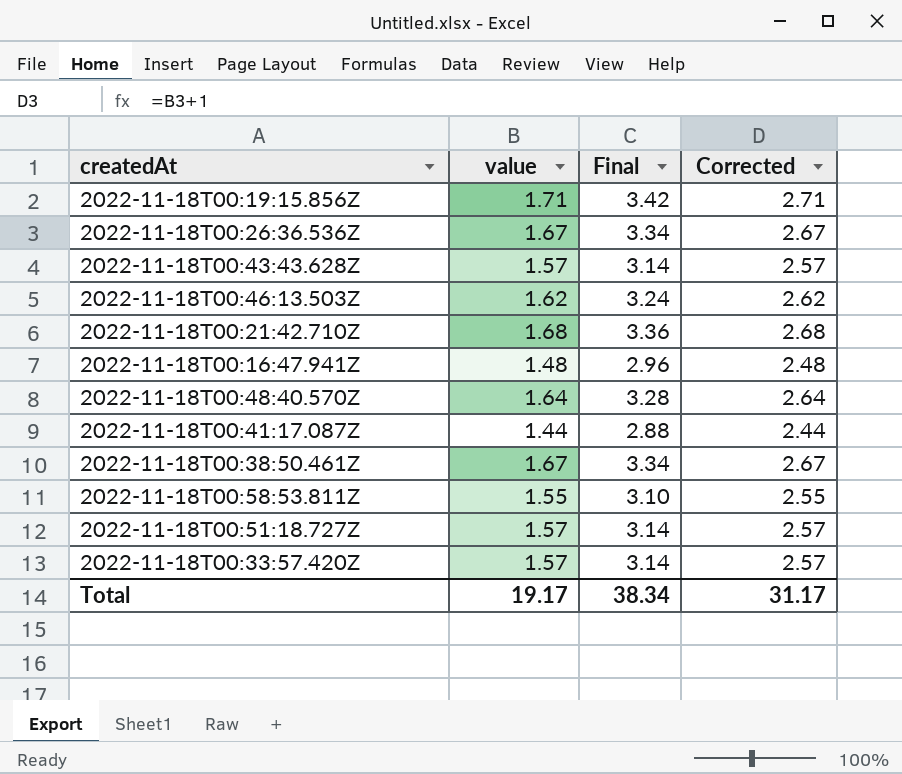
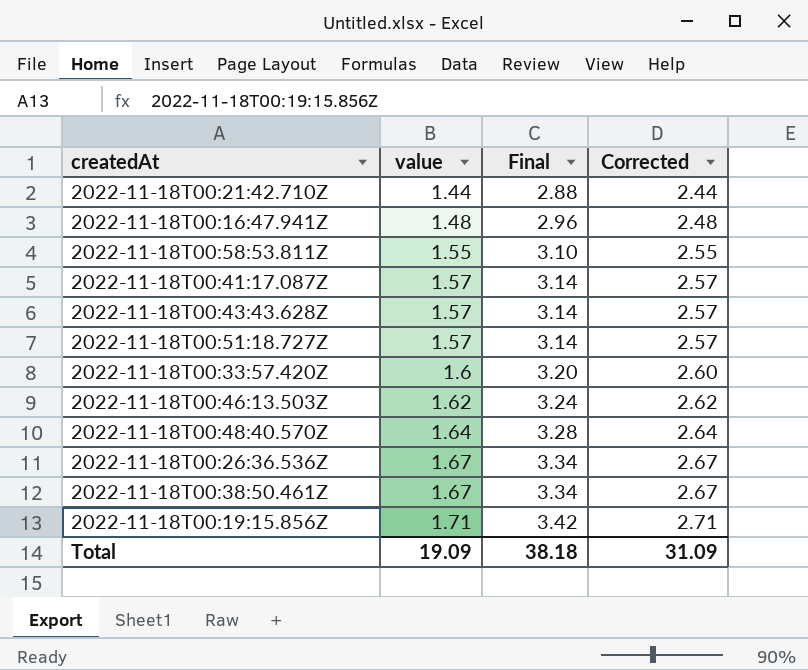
row order: none -> value ascending
2022-11-18T00:21:42.710Z | value: 1.68 -> 1.44
2022-11-18T00:21:42.710Z | Final: 3.36 -> 2.88
2022-11-18T00:21:42.710Z | Corrected: 2.68 -> 2.44
2022-11-18T00:41:17.087Z | value: 1.44 -> 1.57
2022-11-18T00:41:17.087Z | Final: 2.88 -> 3.14
2022-11-18T00:41:17.087Z | Corrected: 2.44 -> 2.57
2022-11-18T00:33:57.420Z | value: 1.57 -> 1.6
2022-11-18T00:33:57.420Z | Final: 3.14 -> 3.20
2022-11-18T00:33:57.420Z | Corrected: 2.57 -> 2.60
Total | value: 19.17 -> 19.09
Total | Final: 38.34 -> 38.18
Total | Corrected: 31.17 -> 31.09

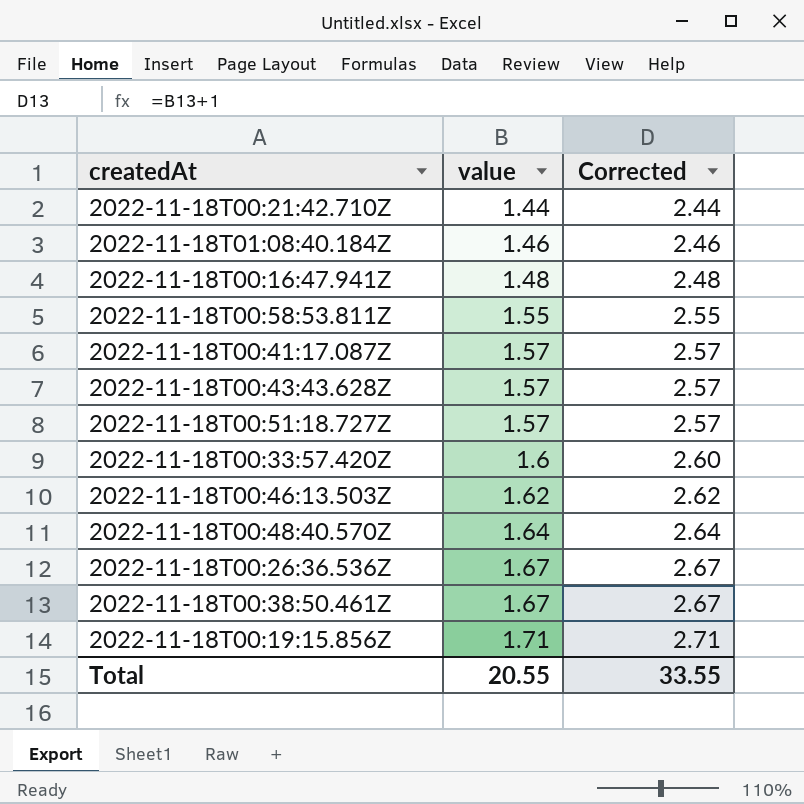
column Final | formula: [value] * 2 -> none
row 2022-11-18T01:08:40.184Z: none -> 1.46 | 2.46
Total | value: 19.09 -> 20.55
Total | Corrected: 31.09 -> 33.55

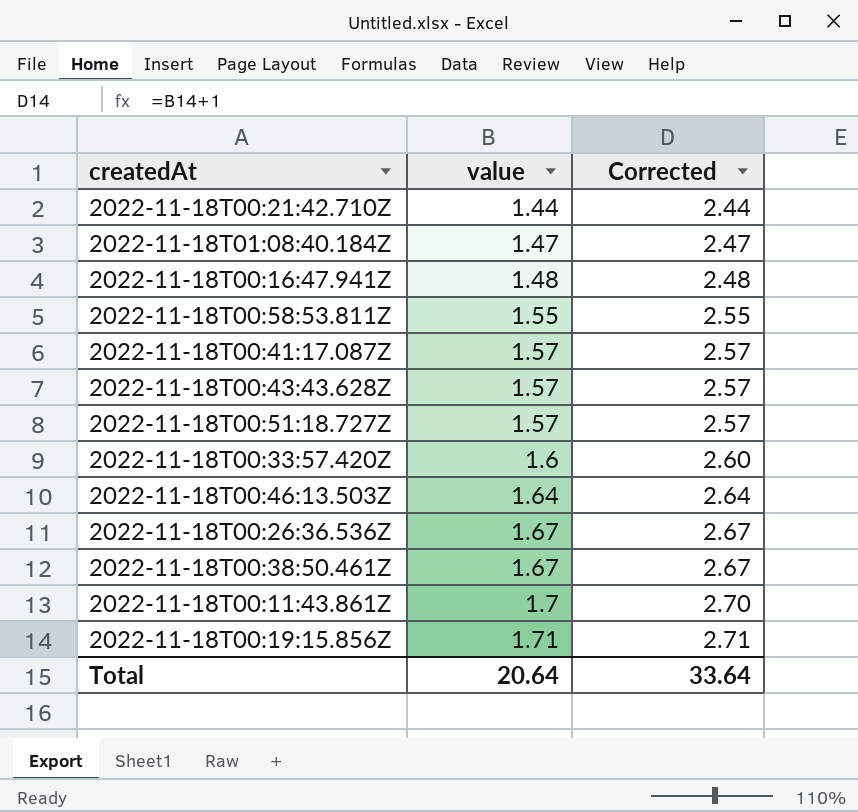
row 2022-11-18T00:48:40.570Z: 1.64 | 2.64 -> none
2022-11-18T01:08:40.184Z | value: 1.46 -> 1.47
2022-11-18T01:08:40.184Z | Corrected: 2.46 -> 2.47
2022-11-18T00:46:13.503Z | value: 1.62 -> 1.64
2022-11-18T00:46:13.503Z | Corrected: 2.62 -> 2.64
row 2022-11-18T00:11:43.861Z: none -> 1.7 | 2.70
Total | value: 20.55 -> 20.64
Total | Corrected: 33.55 -> 33.64

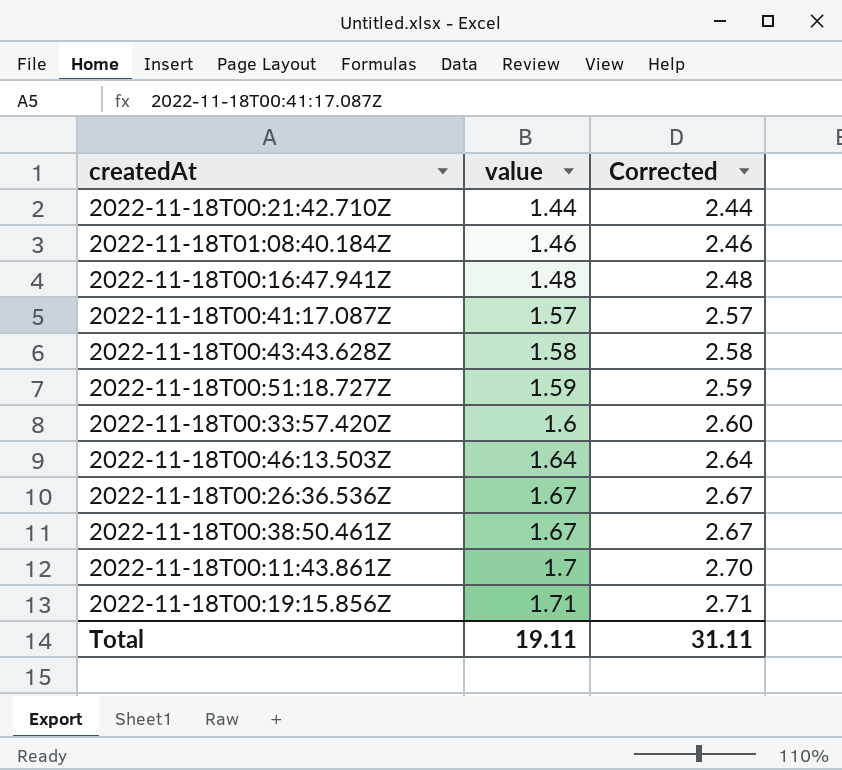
row 2022-11-18T00:58:53.811Z: 1.55 | 2.55 -> none
2022-11-18T01:08:40.184Z | value: 1.47 -> 1.46
2022-11-18T01:08:40.184Z | Corrected: 2.47 -> 2.46
2022-11-18T00:43:43.628Z | value: 1.57 -> 1.58
2022-11-18T00:43:43.628Z | Corrected: 2.57 -> 2.58
2022-11-18T00:51:18.727Z | value: 1.57 -> 1.59
2022-11-18T00:51:18.727Z | Corrected: 2.57 -> 2.59
Total | value: 20.64 -> 19.11
Total | Corrected: 33.64 -> 31.11

